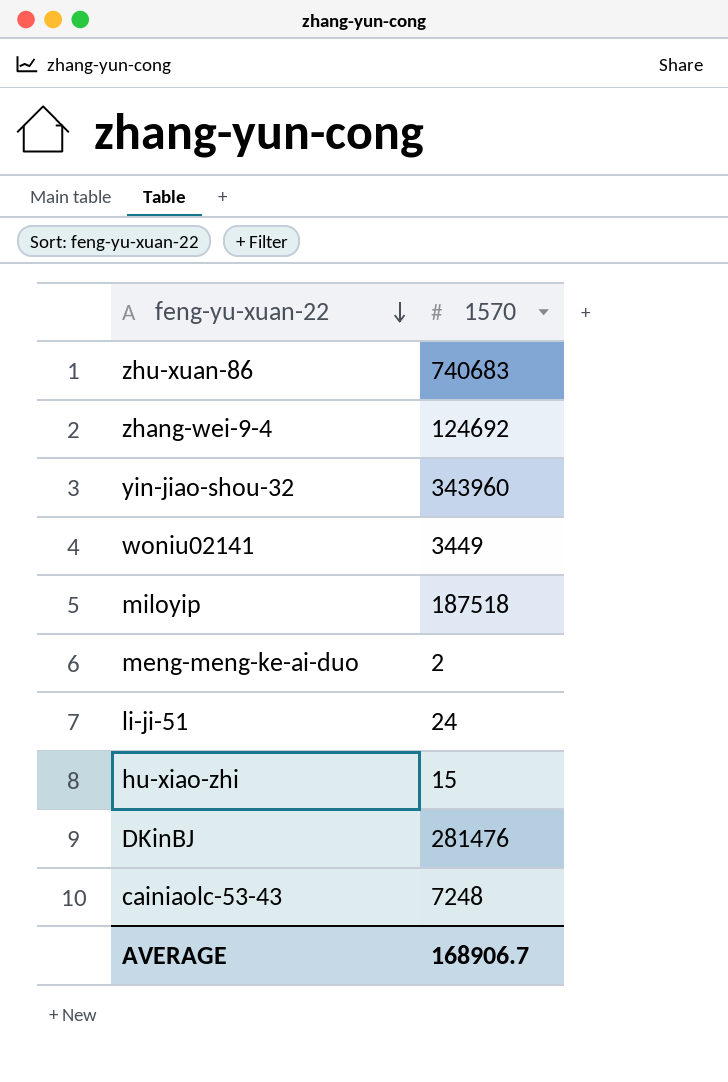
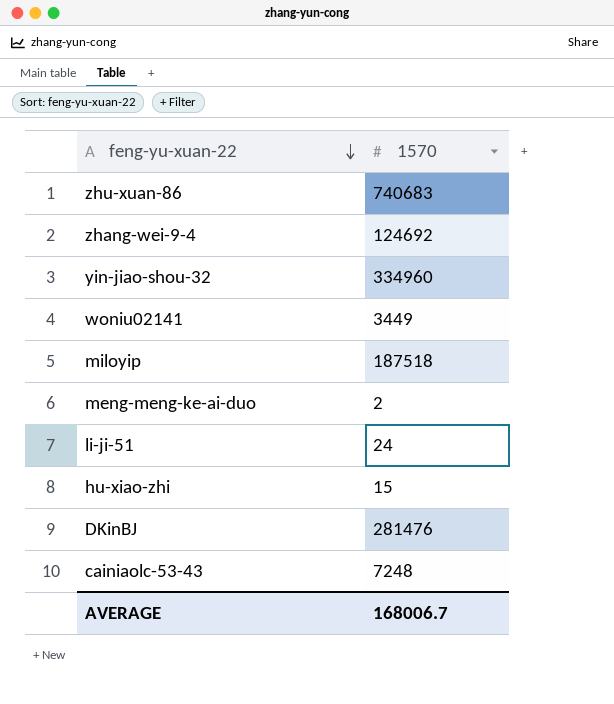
yin-jiao-shou-32 | 1570: 343960 -> 334960
AVERAGE | 1570: 168906.7 -> 168006.7

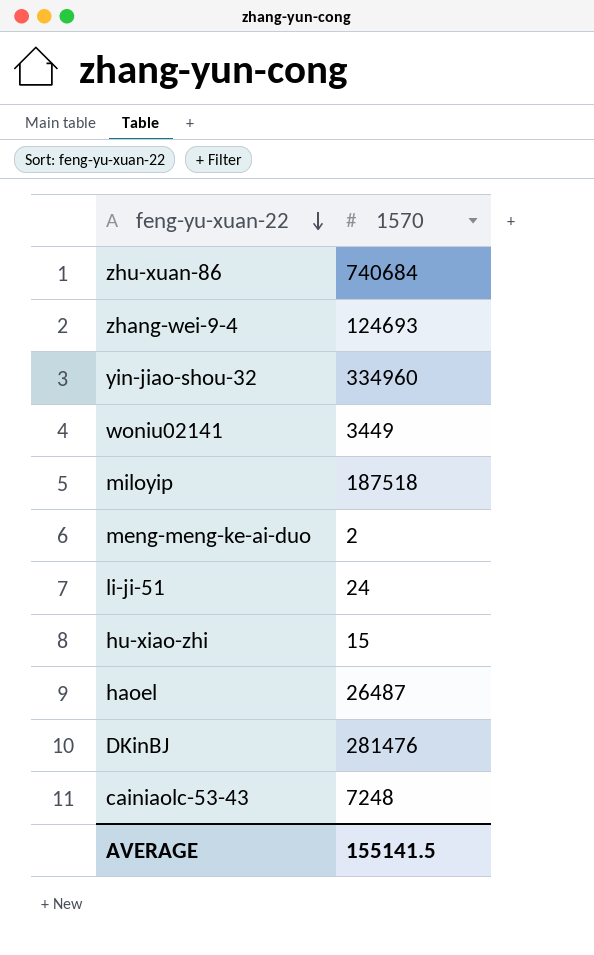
zhu-xuan-86 | 1570: 740683 -> 740684
zhang-wei-9-4 | 1570: 124692 -> 124693
row haoel: none -> 26487
AVERAGE | 1570: 168006.7 -> 155141.5

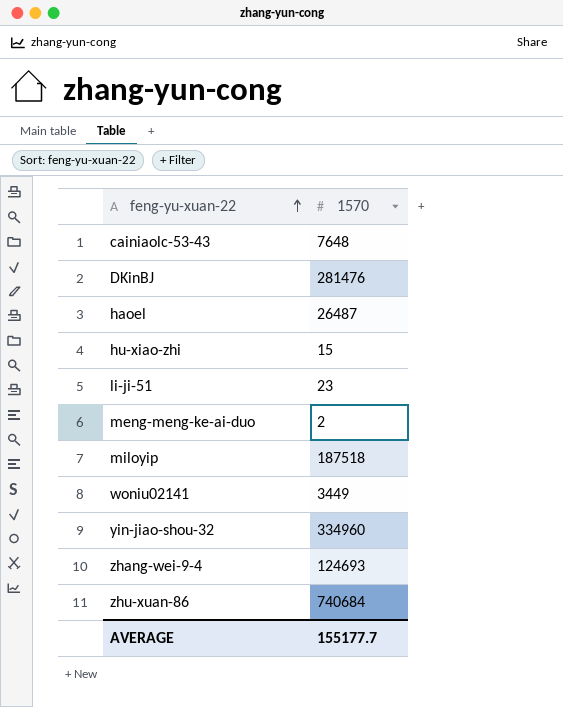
row order: feng-yu-xuan-22 descending -> feng-yu-xuan-22 ascending
cainiaolc-53-43 | 1570: 7248 -> 7648
li-ji-51 | 1570: 24 -> 23
AVERAGE | 1570: 155141.5 -> 155177.7

